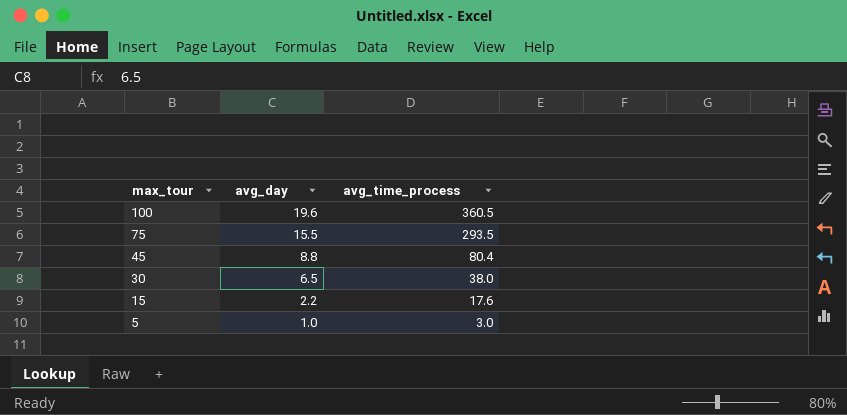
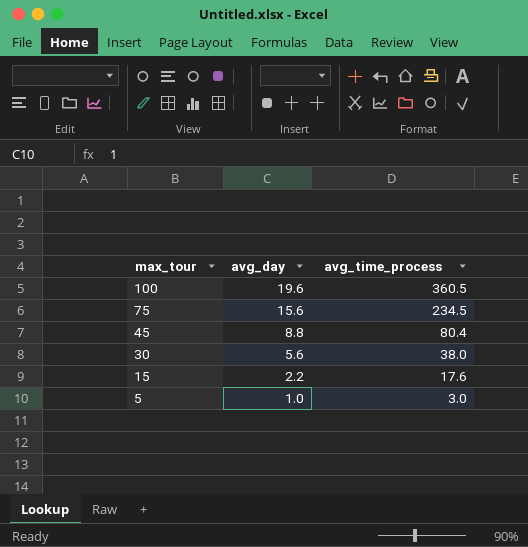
75 | avg_day: 15.5 -> 15.6
75 | avg_time_process: 293.5 -> 234.5
30 | avg_day: 6.5 -> 5.6

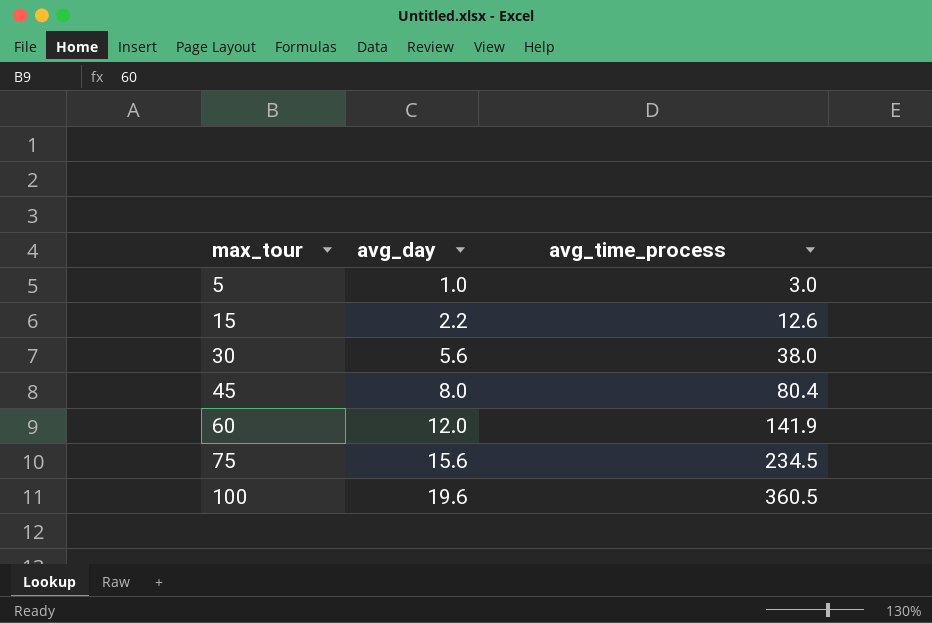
row order: max_tour descending -> max_tour ascending
15 | avg_time_process: 17.6 -> 12.6
45 | avg_day: 8.8 -> 8.0
row 60: none -> 12.0 | 141.9

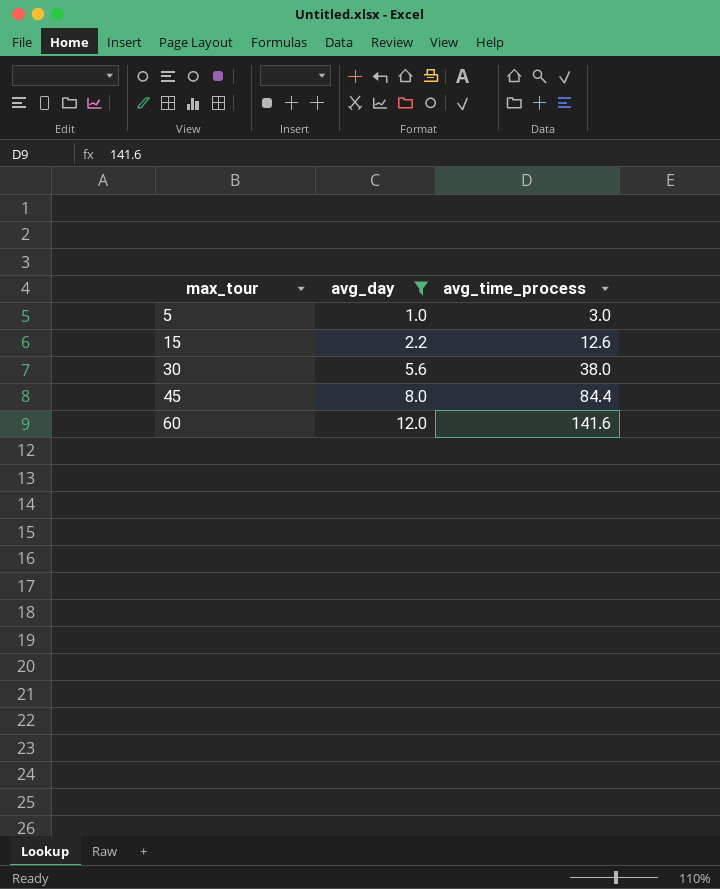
filter: none -> avg_day <= 12.0
45 | avg_time_process: 80.4 -> 84.4
60 | avg_time_process: 141.9 -> 141.6

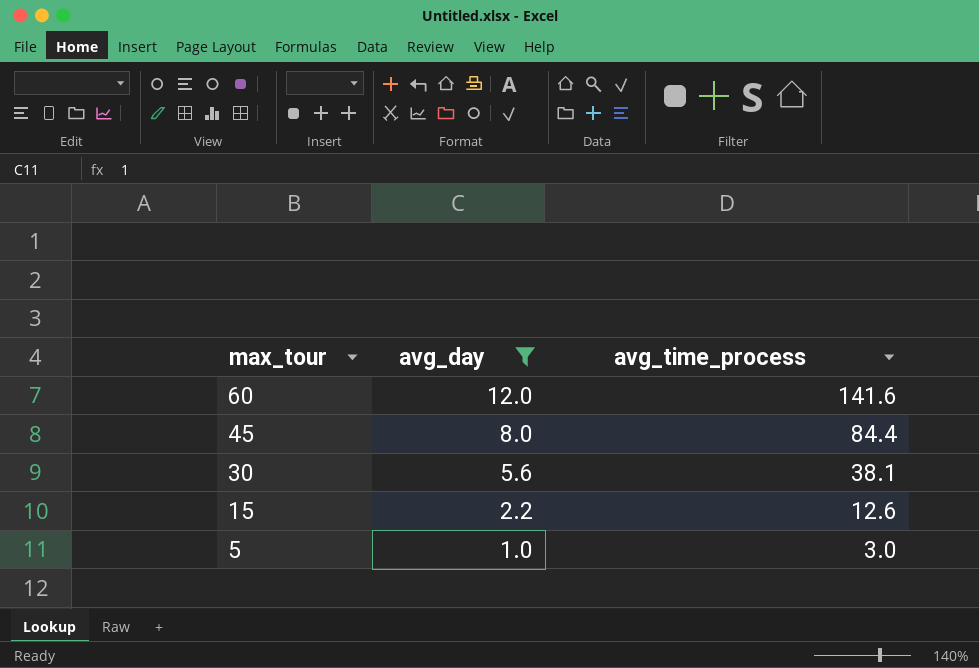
row order: max_tour ascending -> max_tour descending
30 | avg_time_process: 38.0 -> 38.1

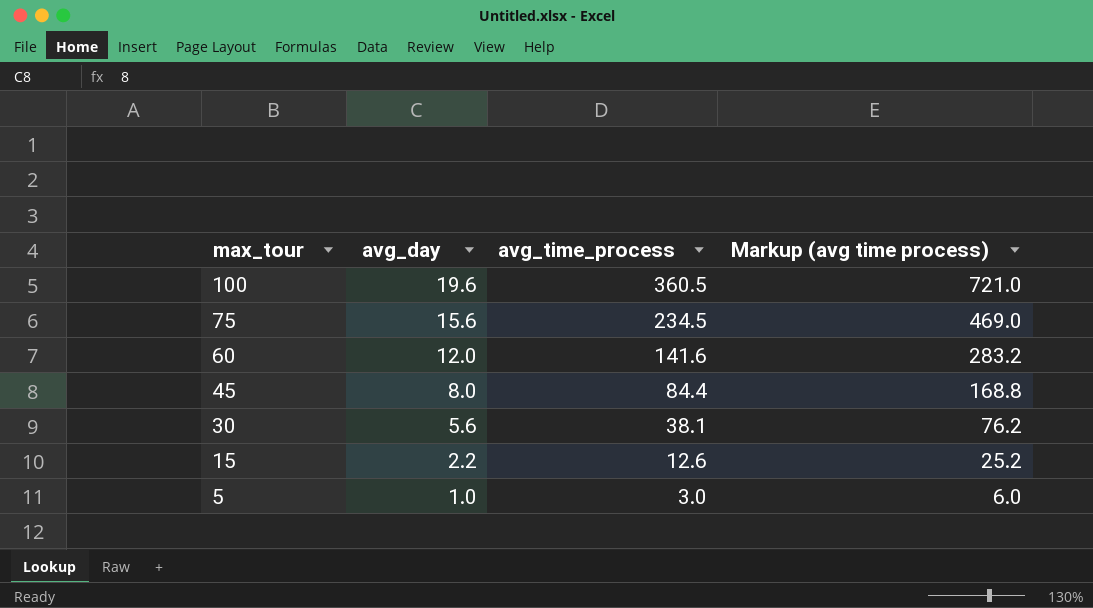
filter: avg_day <= 12.0 -> none
column Markup (avg time process) | formula: none -> [avg_time_process] * 2

